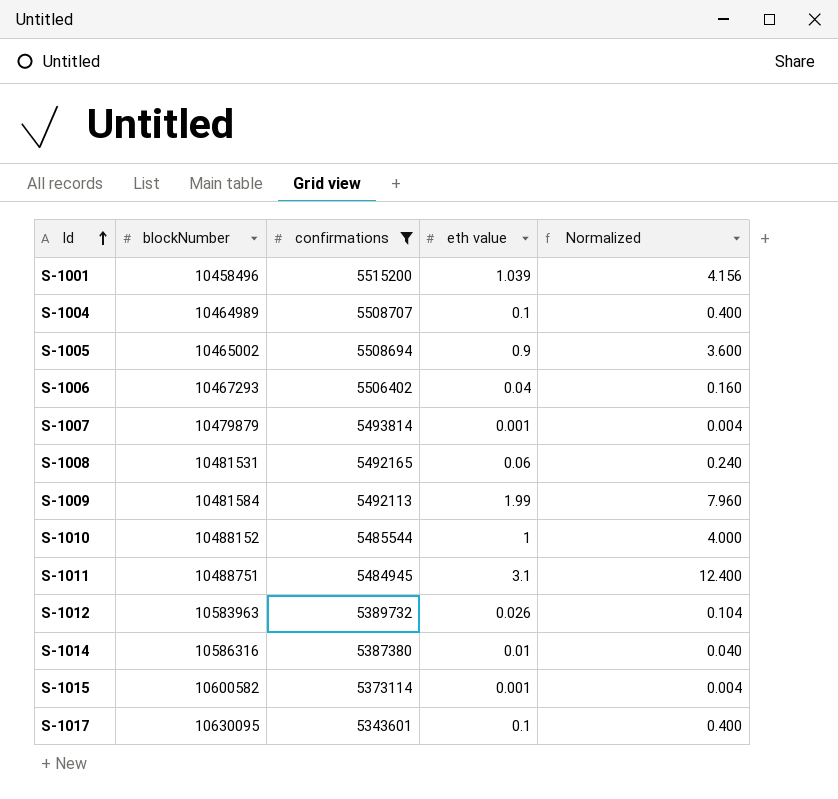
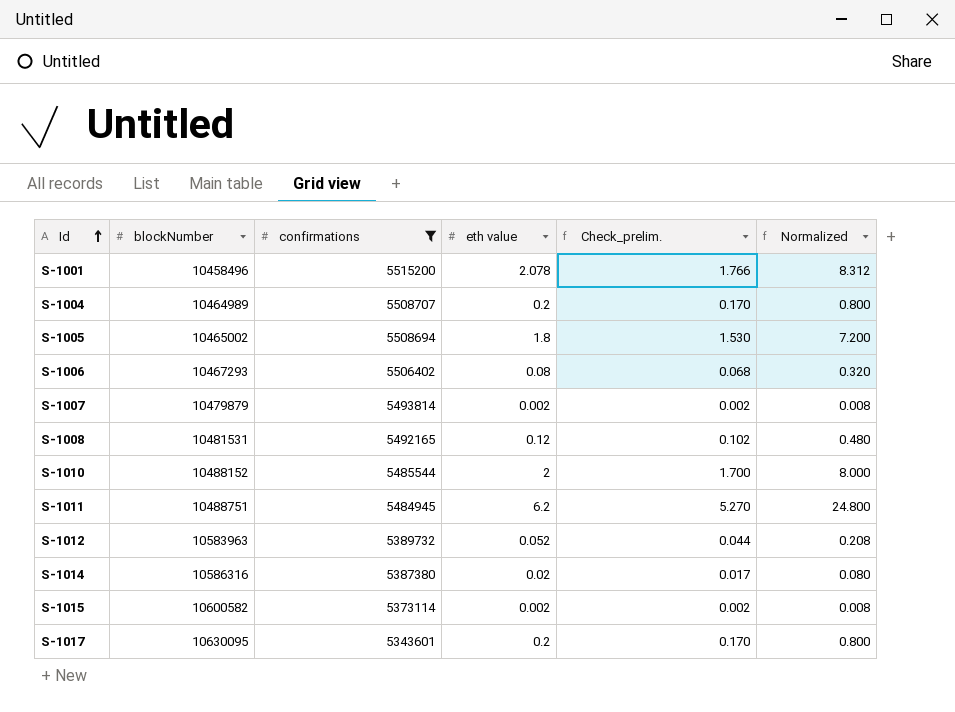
column Check_prelim. | formula: none -> [eth value] * 0.85
row S-1009: 10481584 | 5492113 | 1.99 | 7.960 -> none
S-1001 | eth value: 1.039 -> 2.078
S-1001 | Normalized: 4.156 -> 8.312
S-1004 | eth value: 0.1 -> 0.2
S-1004 | Normalized: 0.400 -> 0.800
S-1005 | eth value: 0.9 -> 1.8
S-1005 | Normalized: 3.600 -> 7.200
S-1006 | eth value: 0.04 -> 0.08
S-1006 | Normalized: 0.160 -> 0.320
S-1007 | eth value: 0.001 -> 0.002
S-1007 | Normalized: 0.004 -> 0.008
S-1008 | eth value: 0.06 -> 0.12
S-1008 | Normalized: 0.240 -> 0.480
S-1010 | eth value: 1 -> 2
S-1010 | Normalized: 4.000 -> 8.000
S-1011 | eth value: 3.1 -> 6.2
S-1011 | Normalized: 12.400 -> 24.800
S-1012 | eth value: 0.026 -> 0.052
S-1012 | Normalized: 0.104 -> 0.208
S-1014 | eth value: 0.01 -> 0.02
S-1014 | Normalized: 0.040 -> 0.080
S-1015 | eth value: 0.001 -> 0.002
S-1015 | Normalized: 0.004 -> 0.008
S-1017 | eth value: 0.1 -> 0.2
S-1017 | Normalized: 0.400 -> 0.800

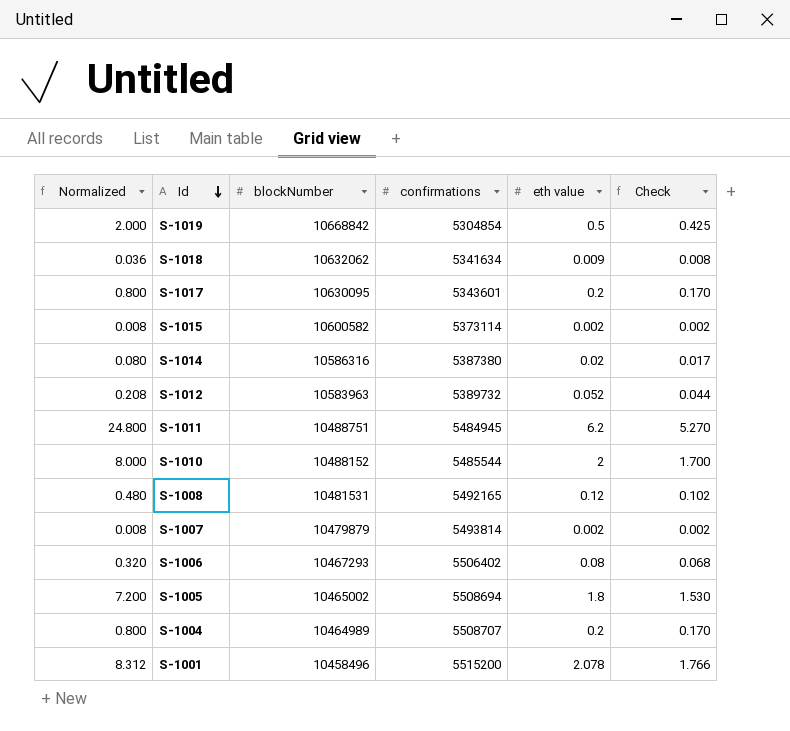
filter: confirmations >= 5343601 -> none
row order: Id ascending -> Id descending
column Normalized | position: 6 -> 1
column name: Check_prelim. -> Check

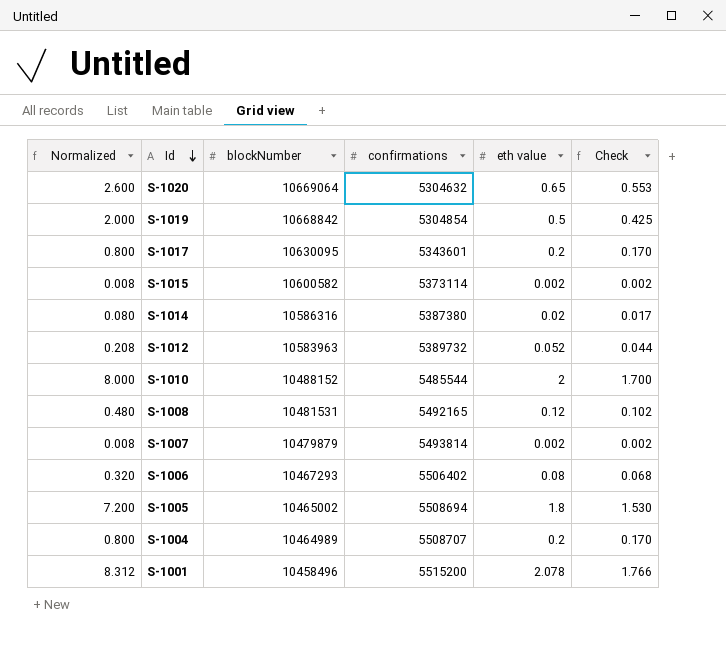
row S-1018: 0.036 | 10632062 | 5341634 | 0.009 | 0.008 -> none
row S-1011: 24.800 | 10488751 | 5484945 | 6.2 | 5.270 -> none
row S-1020: none -> 2.600 | 10669064 | 5304632 | 0.65 | 0.553

